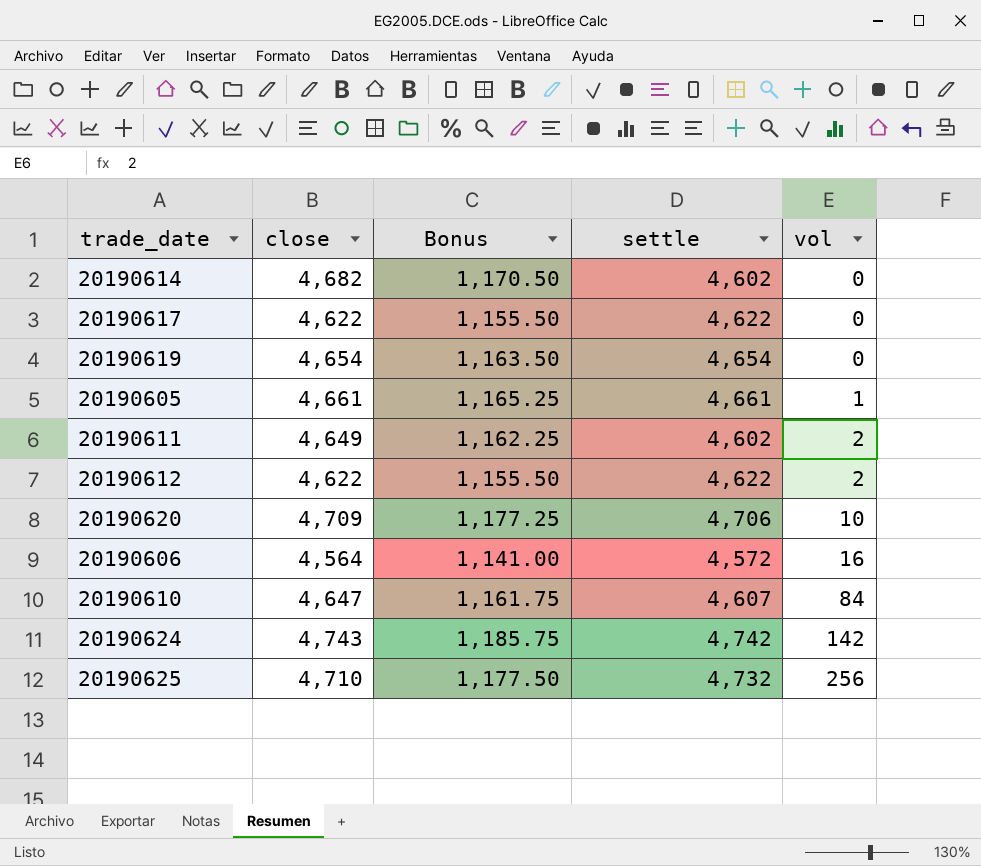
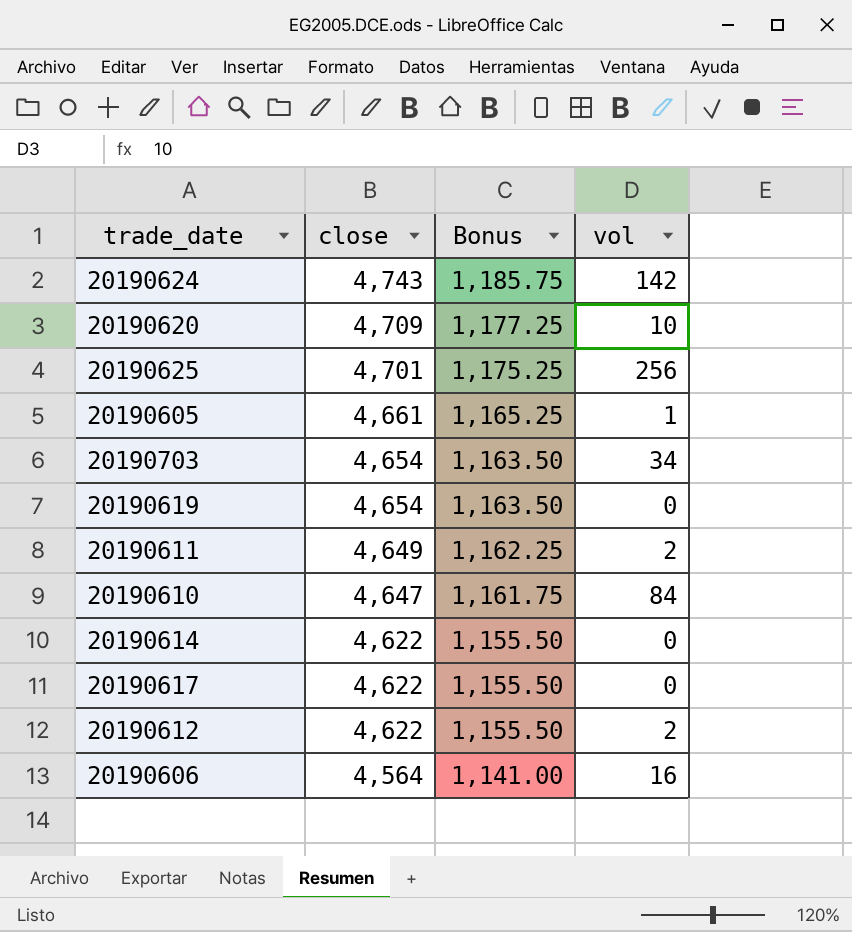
row order: vol ascending -> close descending
column settle | position: 4 -> none
20190625 | close: 4,710 -> 4,701
20190625 | Bonus: 1,177.50 -> 1,175.25
row 20190703: none -> 4,654 | 1,163.50 | 34
20190614 | close: 4,682 -> 4,622
20190614 | Bonus: 1,170.50 -> 1,155.50

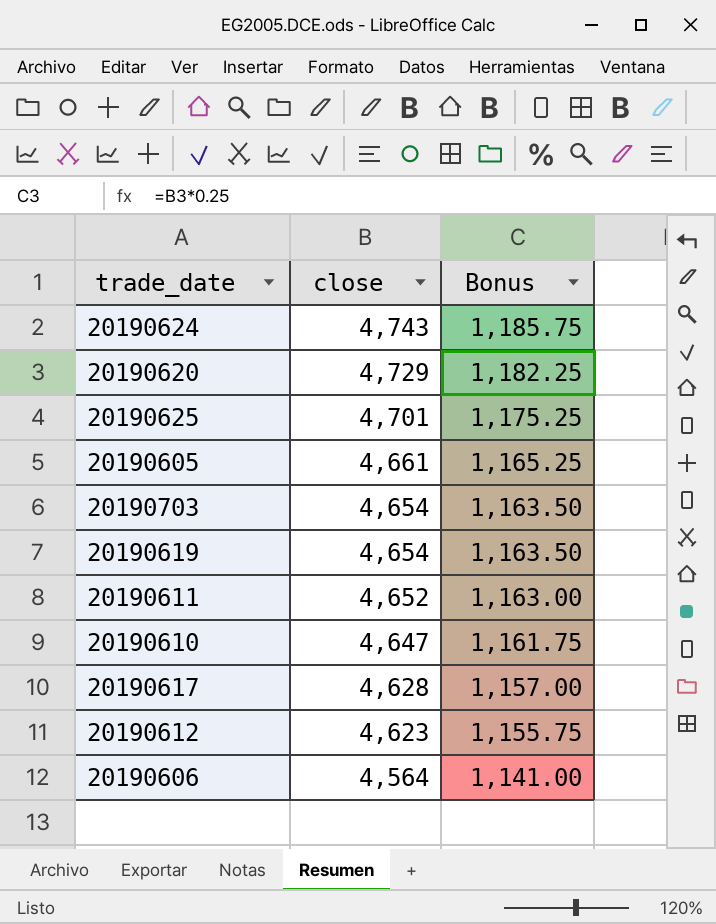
column vol | position: 4 -> none
row 20190614: 4,622 | 1,155.50 | 0 -> none
20190620 | close: 4,709 -> 4,729
20190620 | Bonus: 1,177.25 -> 1,182.25
20190611 | close: 4,649 -> 4,652
20190611 | Bonus: 1,162.25 -> 1,163.00
20190617 | close: 4,622 -> 4,628
20190617 | Bonus: 1,155.50 -> 1,157.00
20190612 | close: 4,622 -> 4,623
20190612 | Bonus: 1,155.50 -> 1,155.75

